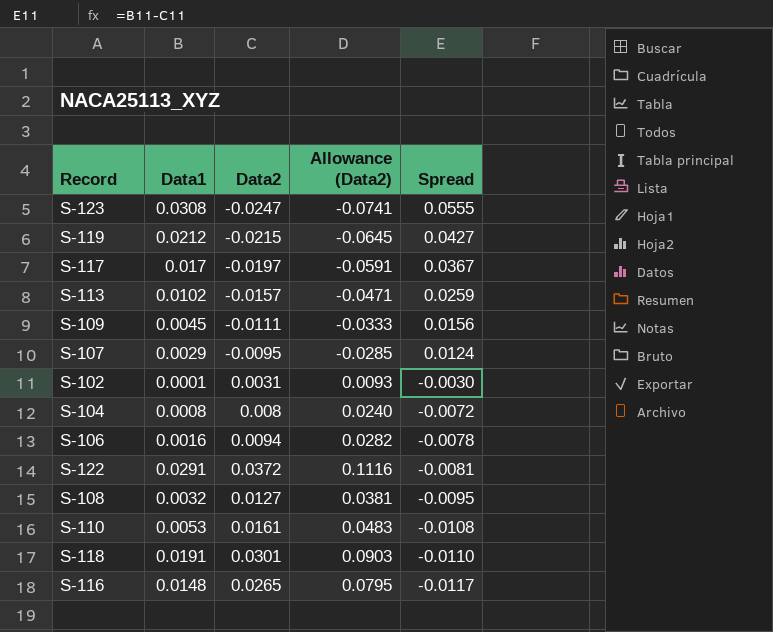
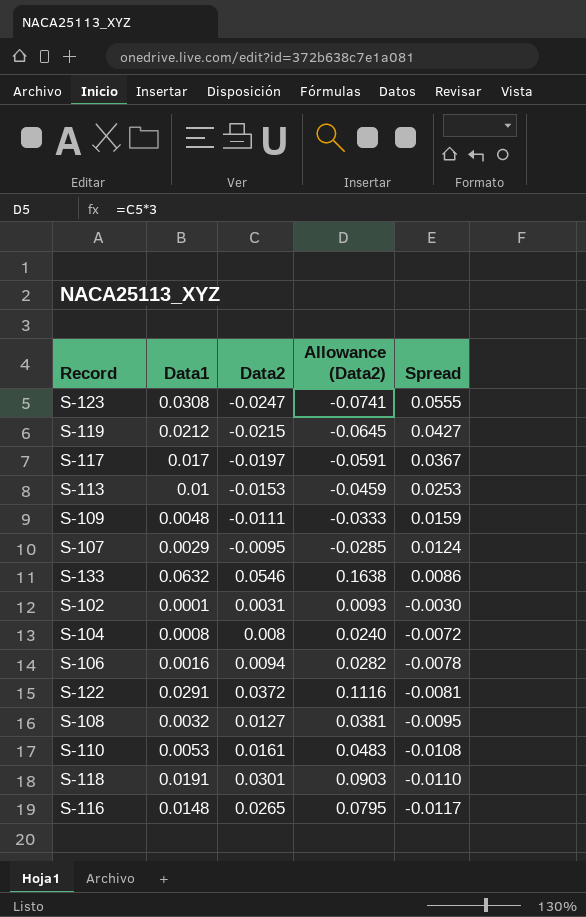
S-113 | Data1: 0.0102 -> 0.01
S-113 | Data2: -0.0157 -> -0.0153
S-113 | Allowance (Data2): -0.0471 -> -0.0459
S-113 | Spread: 0.0259 -> 0.0253
S-109 | Data1: 0.0045 -> 0.0048
S-109 | Spread: 0.0156 -> 0.0159
row S-133: none -> 0.0632 | 0.0546 | 0.1638 | 0.0086

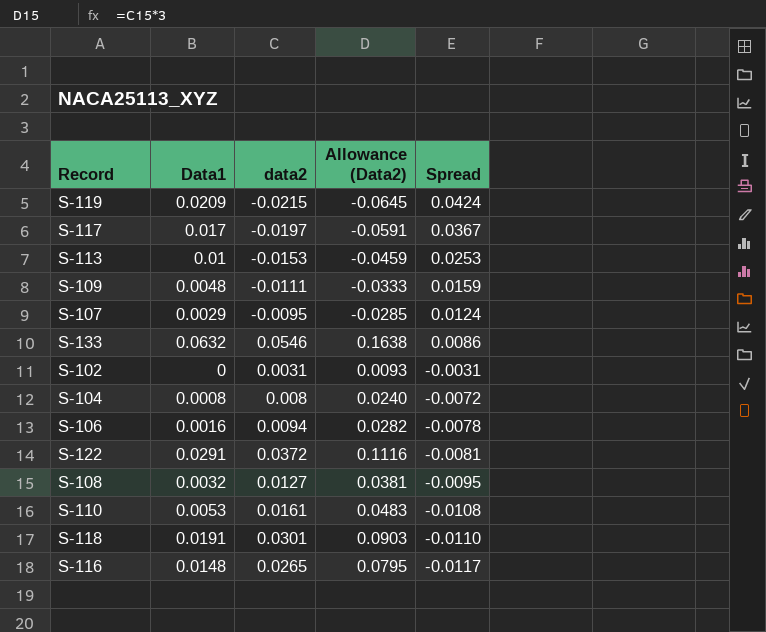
column name: Data2 -> data2
row S-123: 0.0308 | -0.0247 | -0.0741 | 0.0555 -> none
S-119 | Data1: 0.0212 -> 0.0209
S-119 | Spread: 0.0427 -> 0.0424
S-102 | Data1: 0.0001 -> 0
S-102 | Spread: -0.0030 -> -0.0031

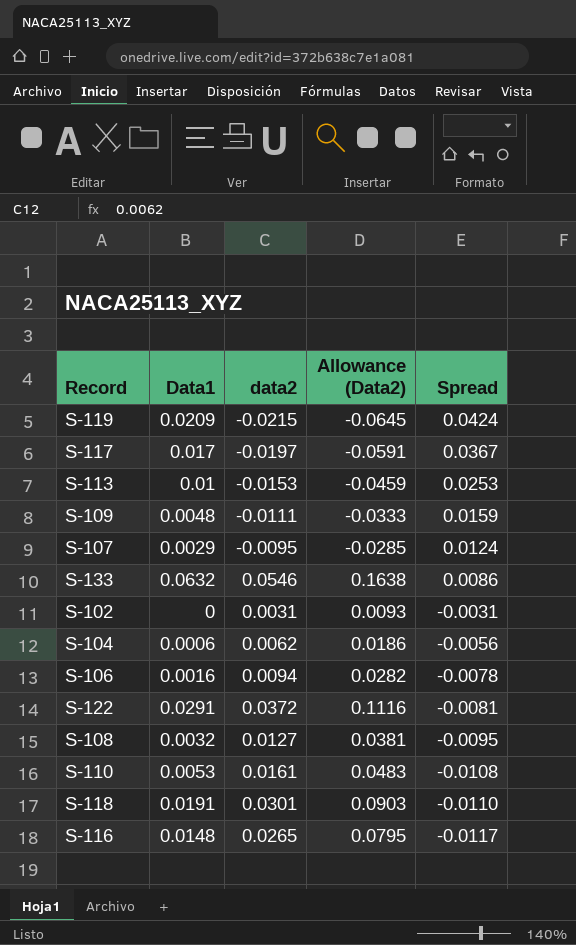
S-104 | Data1: 0.0008 -> 0.0006
S-104 | data2: 0.008 -> 0.0062
S-104 | Allowance (Data2): 0.0240 -> 0.0186
S-104 | Spread: -0.0072 -> -0.0056

